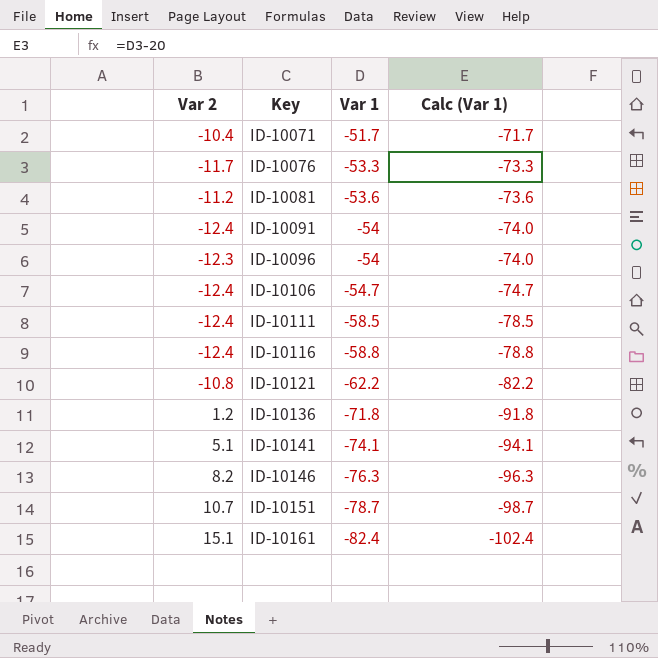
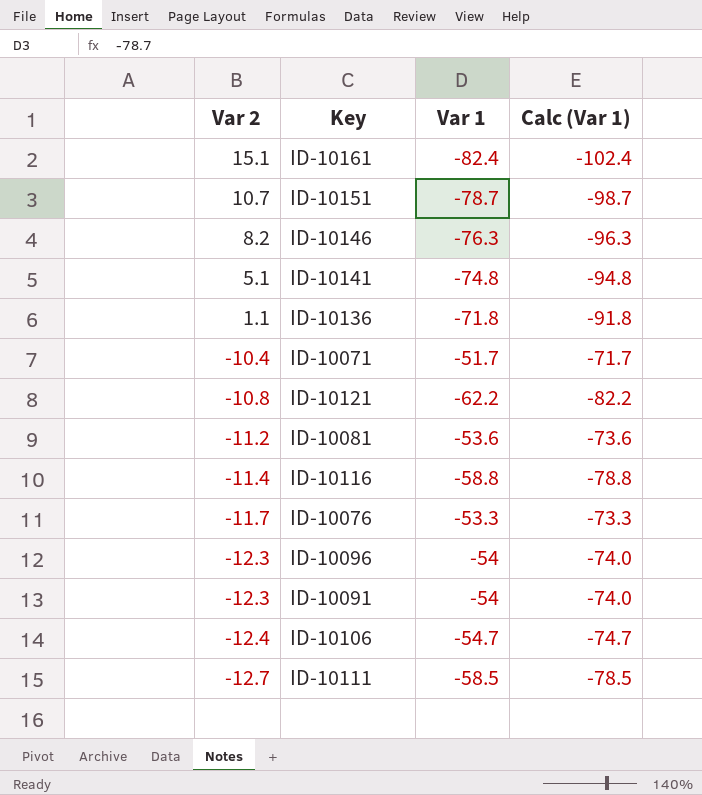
row order: Key ascending -> Var 2 descending
ID-10141 | Var 1: -74.1 -> -74.8
ID-10141 | Calc (Var 1): -94.1 -> -94.8
ID-10136 | Var 2: 1.2 -> 1.1
ID-10116 | Var 2: -12.4 -> -11.4
ID-10091 | Var 2: -12.4 -> -12.3
ID-10111 | Var 2: -12.4 -> -12.7

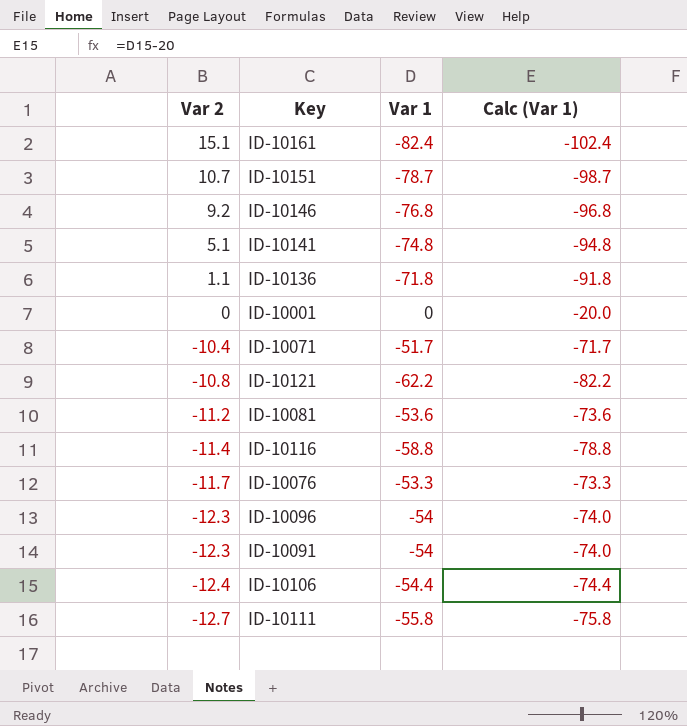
ID-10146 | Var 2: 8.2 -> 9.2
ID-10146 | Var 1: -76.3 -> -76.8
ID-10146 | Calc (Var 1): -96.3 -> -96.8
row ID-10001: none -> 0 | 0 | -20.0
ID-10106 | Var 1: -54.7 -> -54.4
ID-10106 | Calc (Var 1): -74.7 -> -74.4
ID-10111 | Var 1: -58.5 -> -55.8
ID-10111 | Calc (Var 1): -78.5 -> -75.8

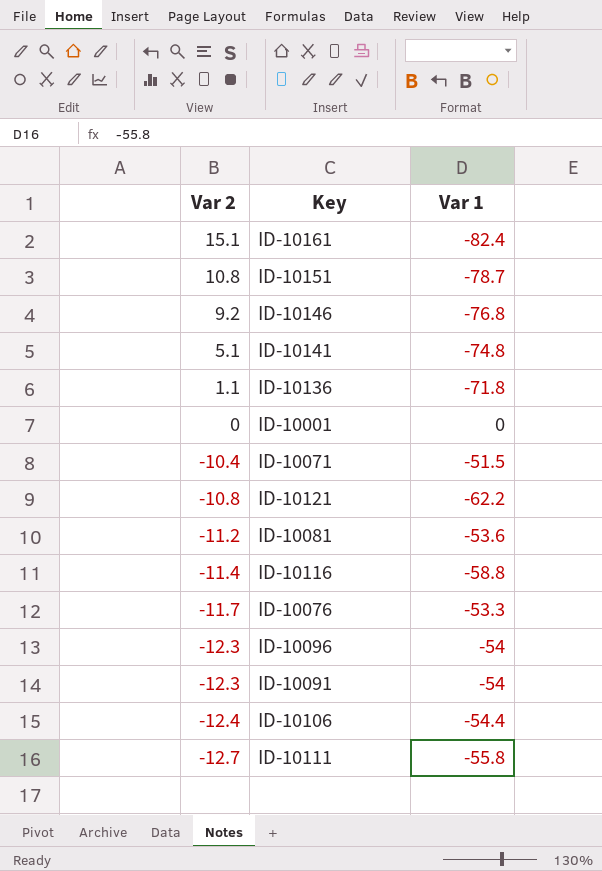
column Calc (Var 1) | formula: [Var 1] - 20 -> none
ID-10151 | Var 2: 10.7 -> 10.8
ID-10071 | Var 1: -51.7 -> -51.5

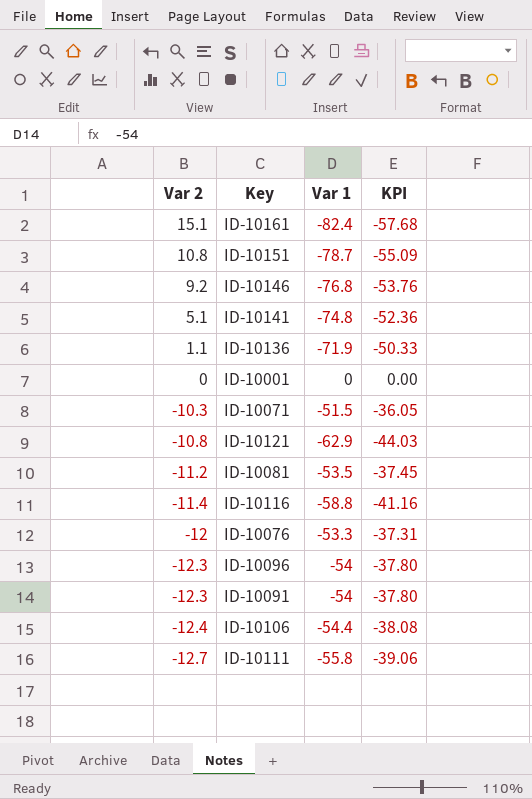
column KPI | formula: none -> [Var 1] * 0.7
ID-10136 | Var 1: -71.8 -> -71.9
ID-10071 | Var 2: -10.4 -> -10.3
ID-10121 | Var 1: -62.2 -> -62.9
ID-10081 | Var 1: -53.6 -> -53.5
ID-10076 | Var 2: -11.7 -> -12

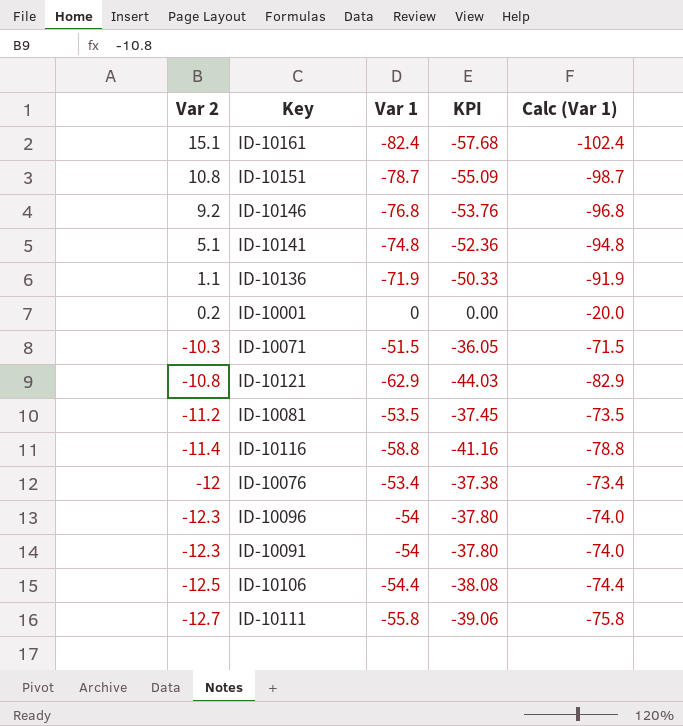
column Calc (Var 1) | formula: none -> [Var 1] - 20
ID-10001 | Var 2: 0 -> 0.2
ID-10076 | Var 1: -53.3 -> -53.4
ID-10076 | KPI: -37.31 -> -37.38
ID-10106 | Var 2: -12.4 -> -12.5

